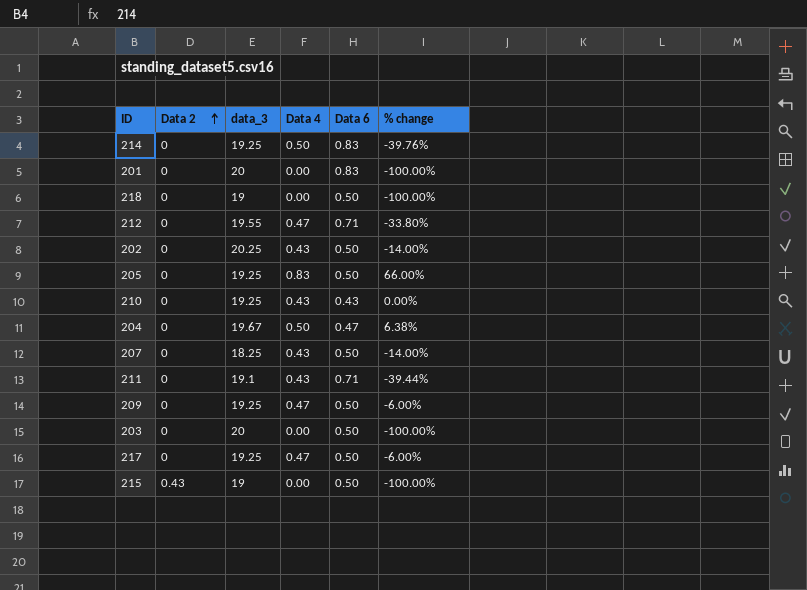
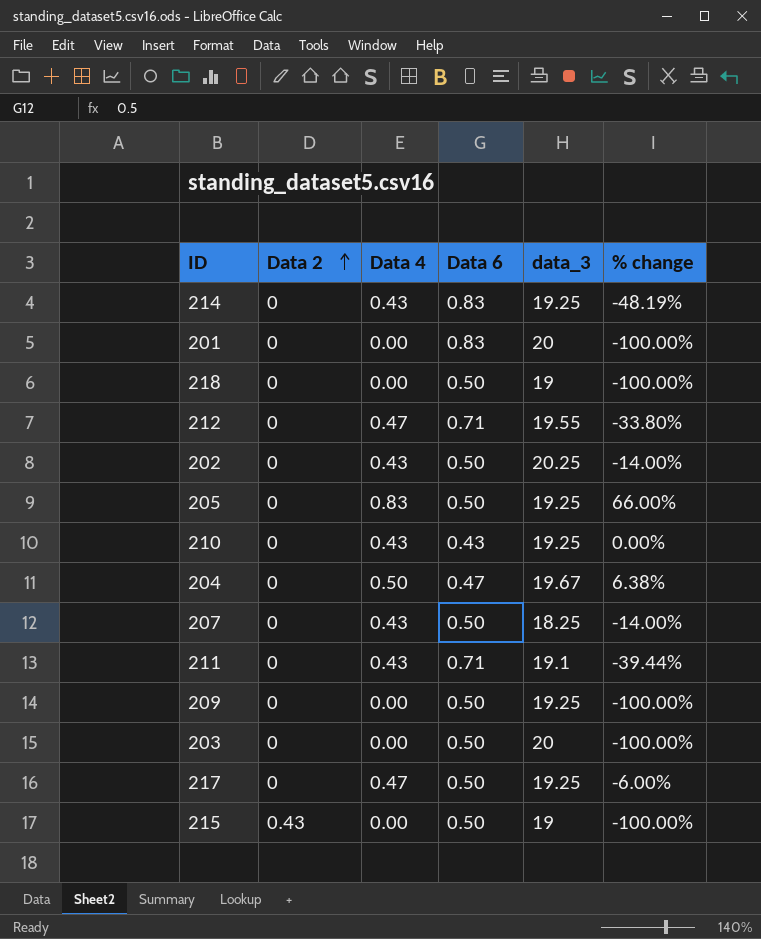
column data_3 | position: 3 -> 5
214 | Data 4: 0.50 -> 0.43
214 | % change: -39.76% -> -48.19%
209 | Data 4: 0.47 -> 0.00
209 | % change: -6.00% -> -100.00%

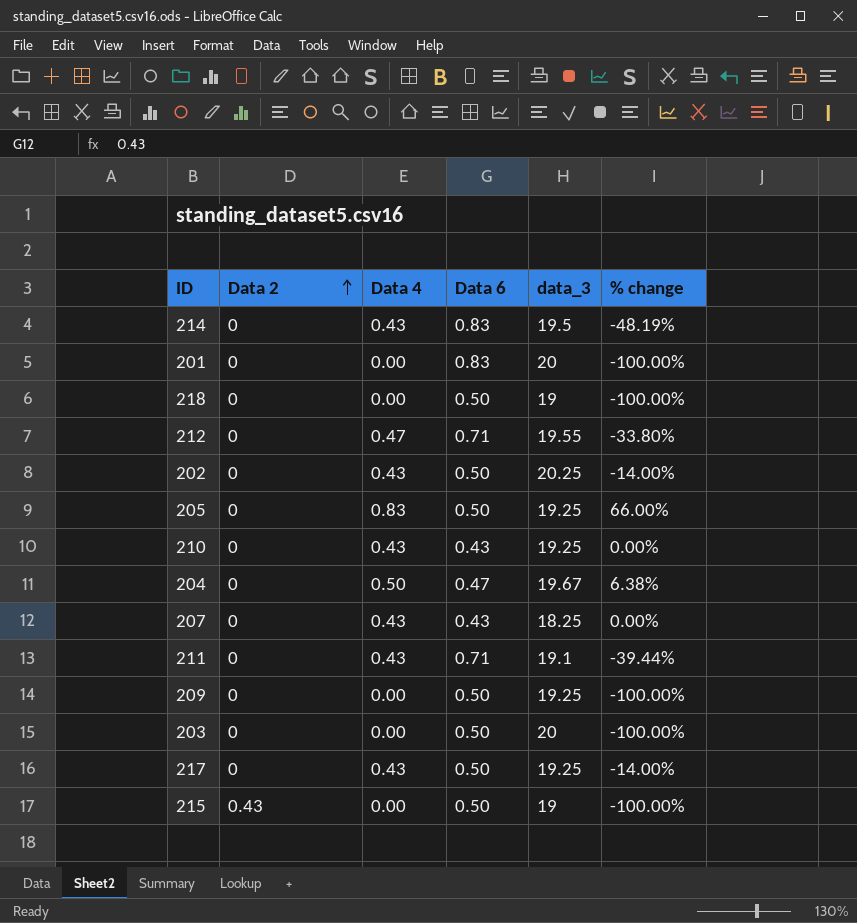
214 | data_3: 19.25 -> 19.5
207 | Data 6: 0.50 -> 0.43
207 | % change: -14.00% -> 0.00%
217 | Data 4: 0.47 -> 0.43
217 | % change: -6.00% -> -14.00%

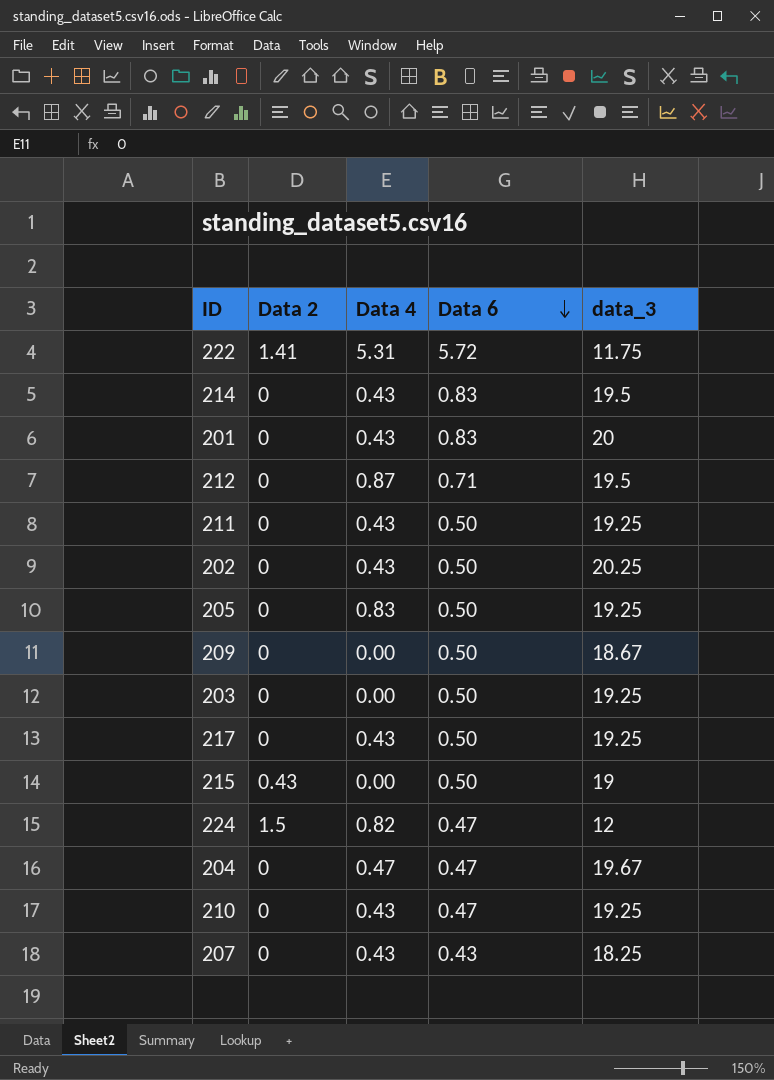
row order: Data 2 ascending -> Data 6 descending
column % change | formula: ([Data 4] - [Data 6]) / [Data 6] -> none
row 218: 0 | 0.00 | 0.50 | 19 | -100.00% -> none
row 222: none -> 1.41 | 5.31 | 5.72 | 11.75
201 | Data 4: 0.00 -> 0.43
212 | Data 4: 0.47 -> 0.87
212 | data_3: 19.55 -> 19.5
211 | Data 6: 0.71 -> 0.50
211 | data_3: 19.1 -> 19.25
209 | data_3: 19.25 -> 18.67
203 | data_3: 20 -> 19.25
row 224: none -> 1.5 | 0.82 | 0.47 | 12
204 | Data 4: 0.50 -> 0.47
210 | Data 6: 0.43 -> 0.47

